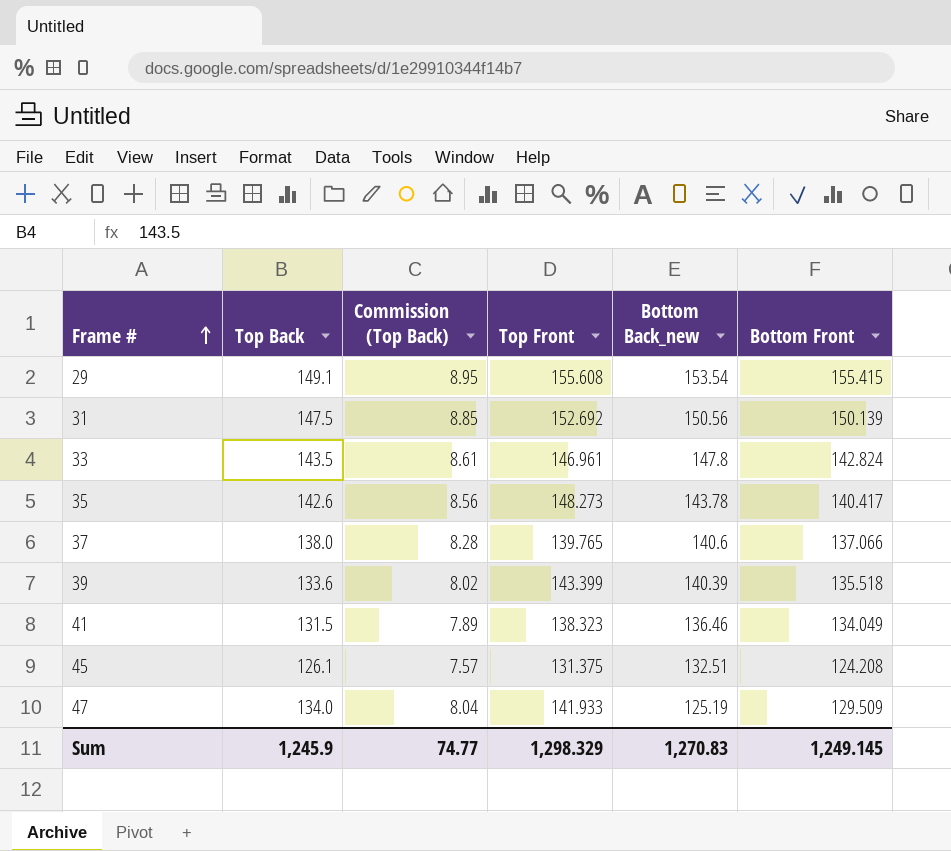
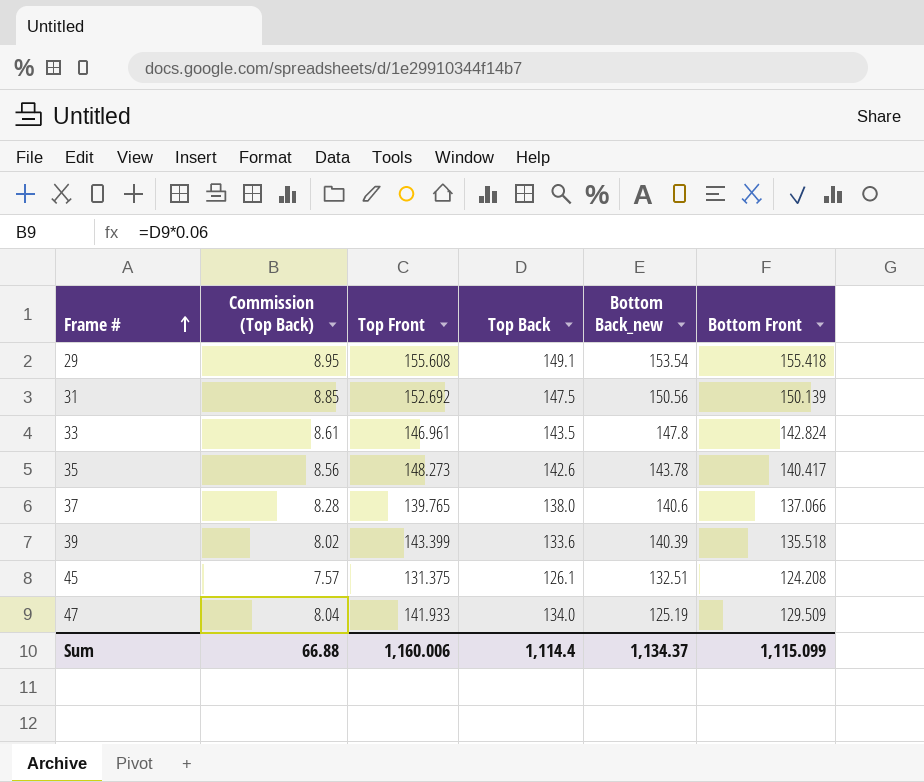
column Top Back | position: 2 -> 4
row 41: 131.5 | 7.89 | 138.323 | 136.46 | 134.049 -> none
29 | Bottom Front: 155.415 -> 155.418
Sum | Commission (Top Back): 74.77 -> 66.88
Sum | Top Front: 1,298.329 -> 1,160.006
Sum | Top Back: 1,245.9 -> 1,114.4
Sum | Bottom Back_new: 1,270.83 -> 1,134.37
Sum | Bottom Front: 1,249.145 -> 1,115.099

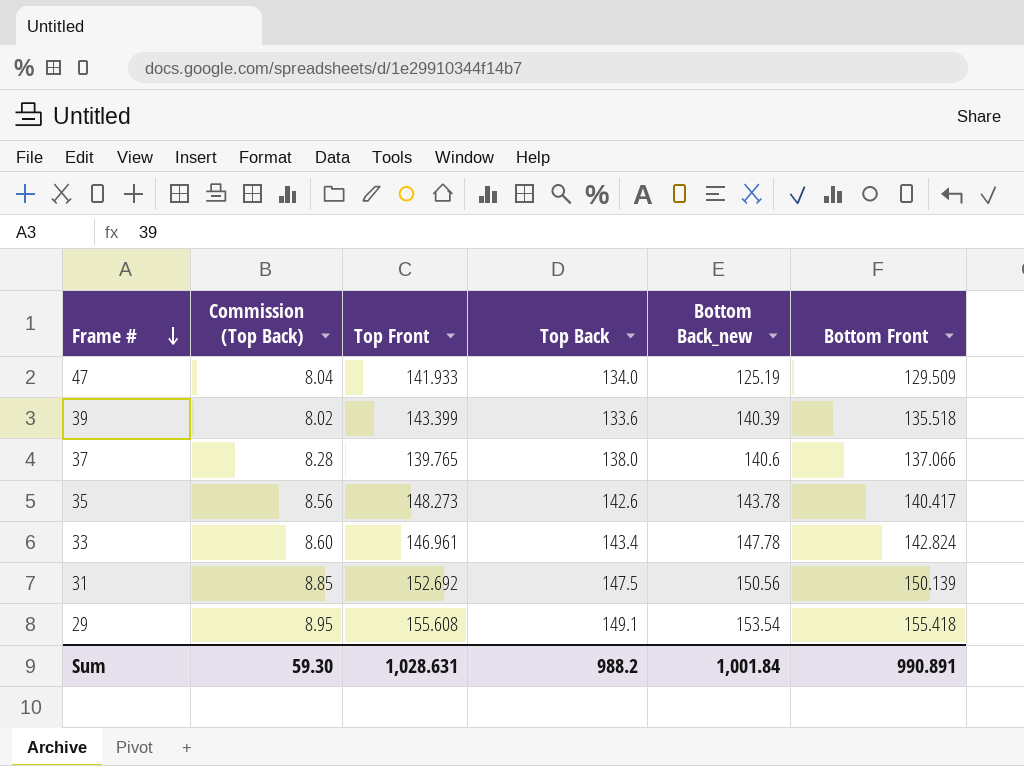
row order: Frame # ascending -> Frame # descending
row 45: 7.57 | 131.375 | 126.1 | 132.51 | 124.208 -> none
33 | Commission (Top Back): 8.61 -> 8.60
33 | Top Back: 143.5 -> 143.4
33 | Bottom Back_new: 147.8 -> 147.78
Sum | Commission (Top Back): 66.88 -> 59.30
Sum | Top Front: 1,160.006 -> 1,028.631
Sum | Top Back: 1,114.4 -> 988.2
Sum | Bottom Back_new: 1,134.37 -> 1,001.84
Sum | Bottom Front: 1,115.099 -> 990.891

